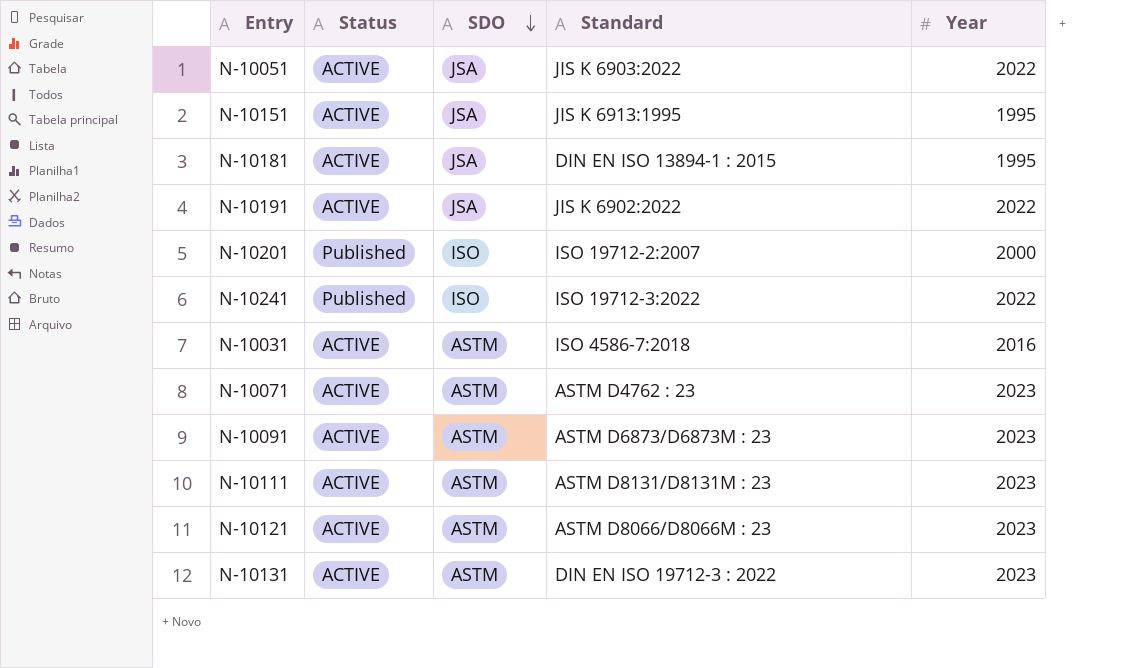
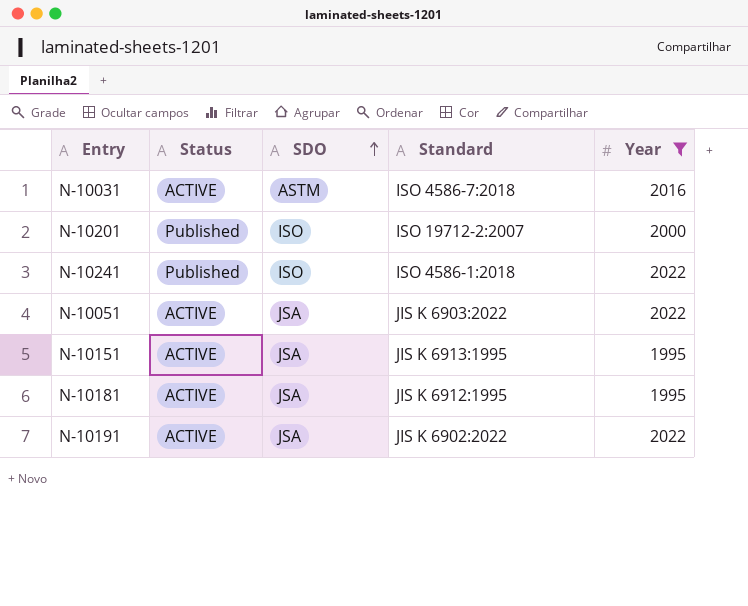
filter: none -> Year != 2023
row order: SDO descending -> SDO ascending
N-10241 | Standard: ISO 19712-3:2022 -> ISO 4586-1:2018
N-10181 | Standard: DIN EN ISO 13894-1 : 2015 -> JIS K 6912:1995

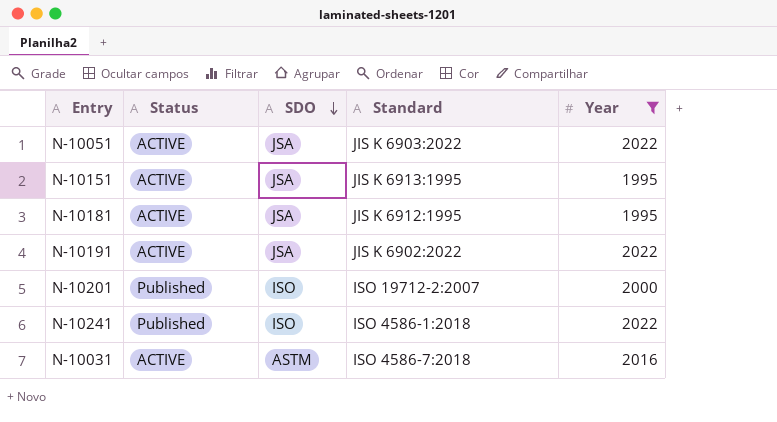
row order: SDO ascending -> SDO descending

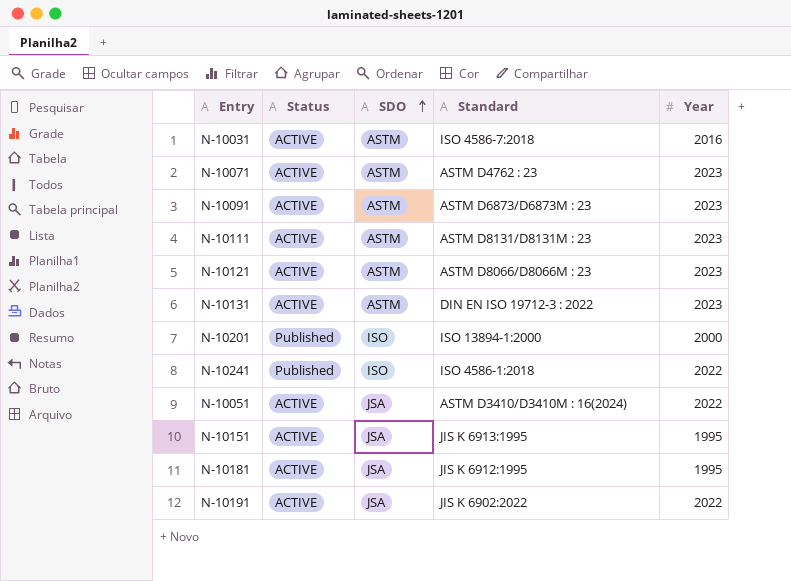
filter: Year != 2023 -> none
row order: SDO descending -> SDO ascending
N-10201 | Standard: ISO 19712-2:2007 -> ISO 13894-1:2000
N-10051 | Standard: JIS K 6903:2022 -> ASTM D3410/D3410M : 16(2024)

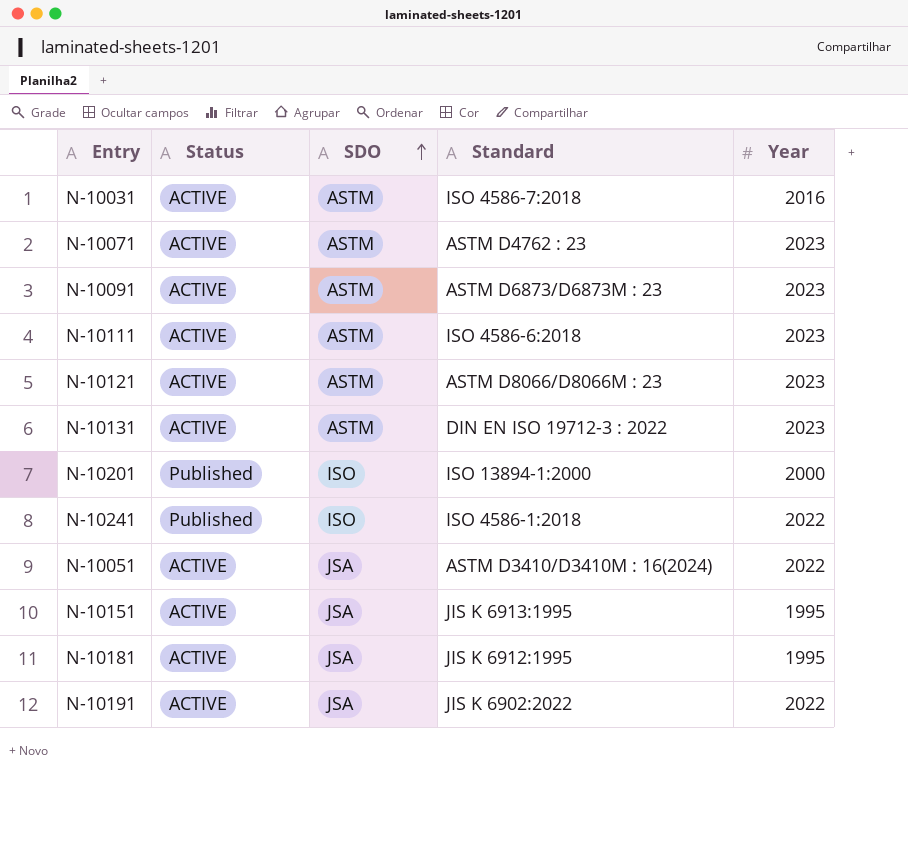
N-10111 | Standard: ASTM D8131/D8131M : 23 -> ISO 4586-6:2018

